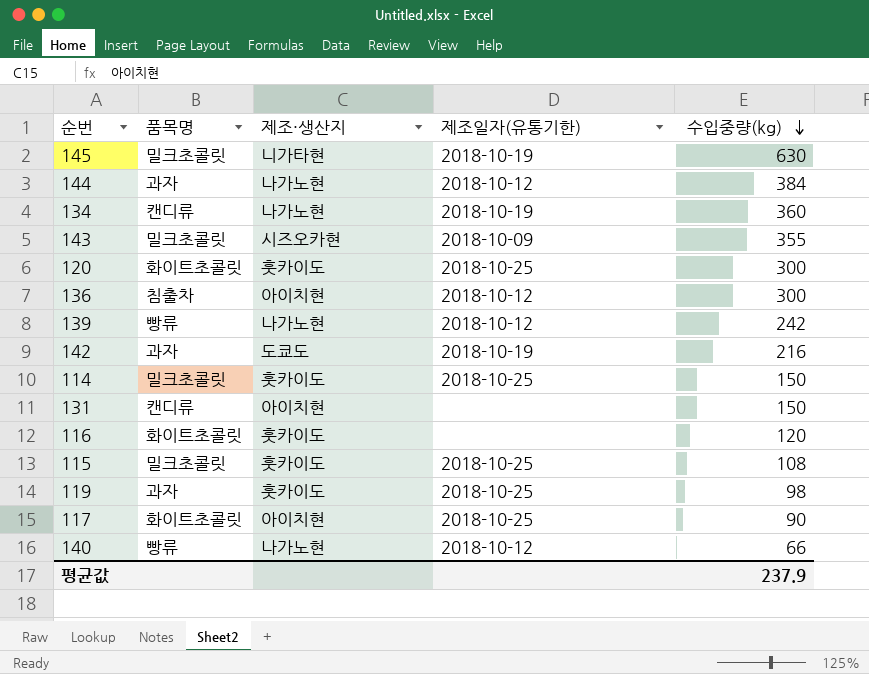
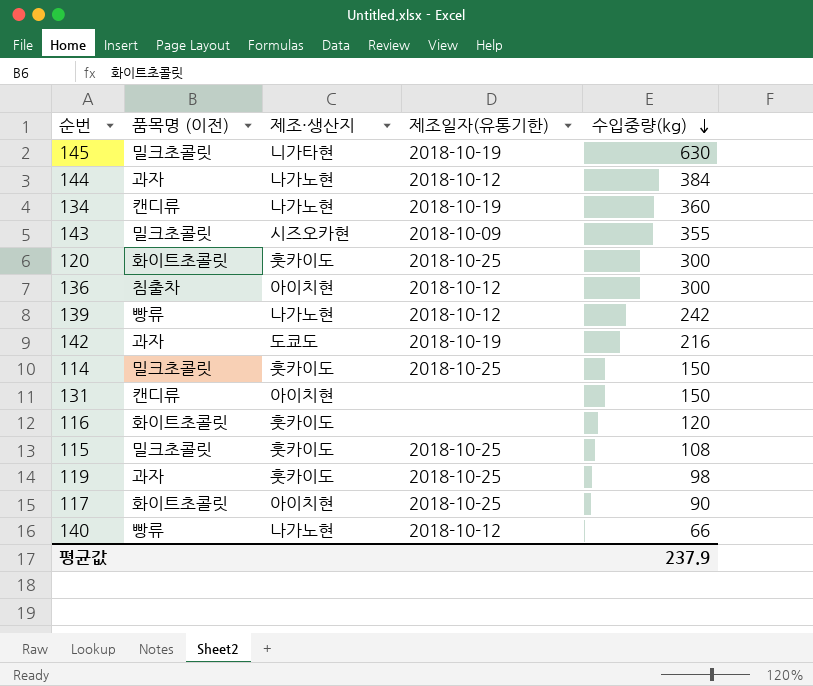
column name: 품목명 -> 품목명 (이전)

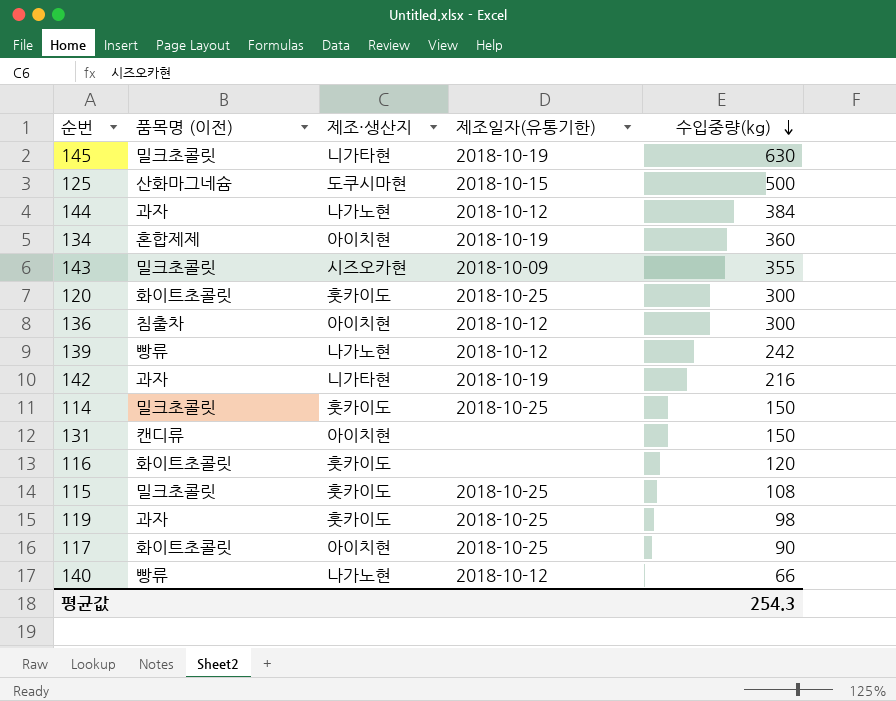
row 125: none -> 산화마그네슘 | 도쿠시마현 | 2018-10-15 | 500
134 | 품목명 (이전): 캔디류 -> 혼합제제
134 | 제조·생산지: 나가노현 -> 아이치현
142 | 제조·생산지: 도쿄도 -> 니가타현
평균값 | 수입중량(kg): 237.9 -> 254.3

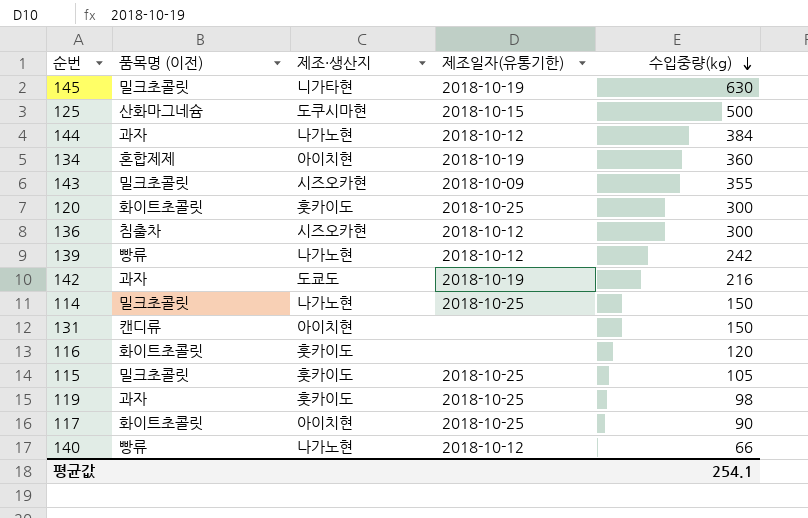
136 | 제조·생산지: 아이치현 -> 시즈오카현
142 | 제조·생산지: 니가타현 -> 도쿄도
114 | 제조·생산지: 훗카이도 -> 나가노현
115 | 수입중량(kg): 108 -> 105
평균값 | 수입중량(kg): 254.3 -> 254.1

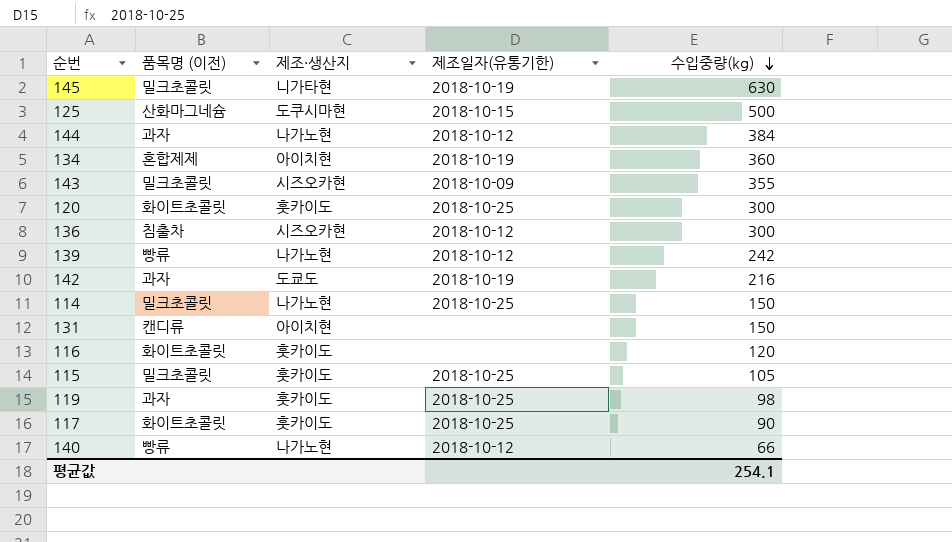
117 | 제조·생산지: 아이치현 -> 훗카이도

